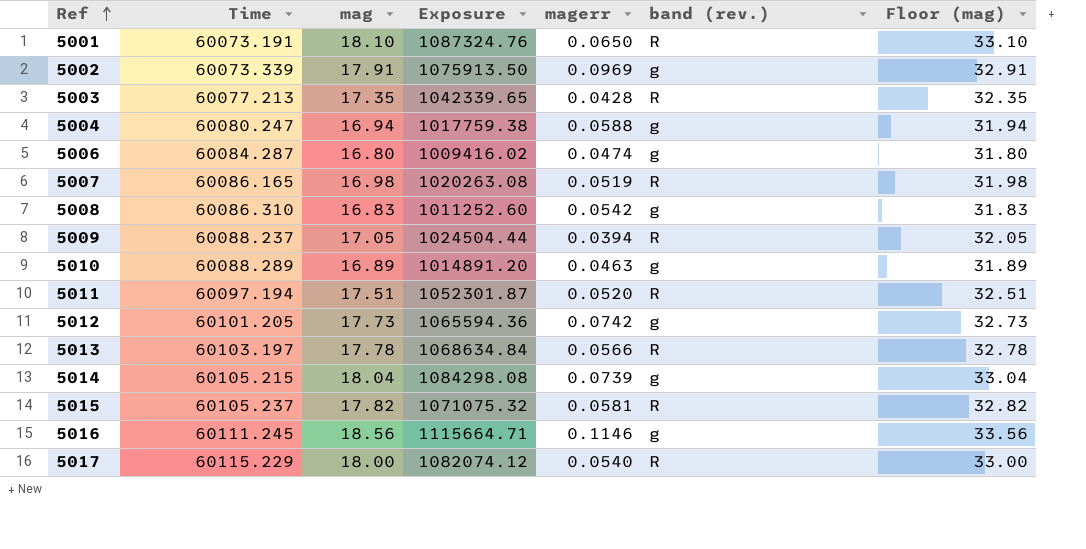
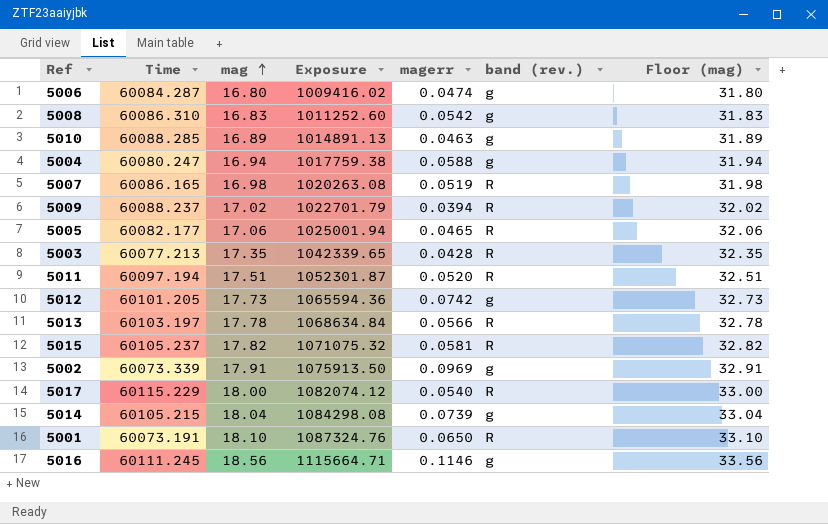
row order: Ref ascending -> mag ascending
5010 | Time: 60088.289 -> 60088.285
5010 | Exposure: 1014891.20 -> 1014891.13
5009 | mag: 17.05 -> 17.02
5009 | Exposure: 1024504.44 -> 1022701.79
5009 | Floor (mag): 32.05 -> 32.02
row 5005: none -> 60082.177 | 17.06 | 1025001.94 | 0.0465 | R | 32.06

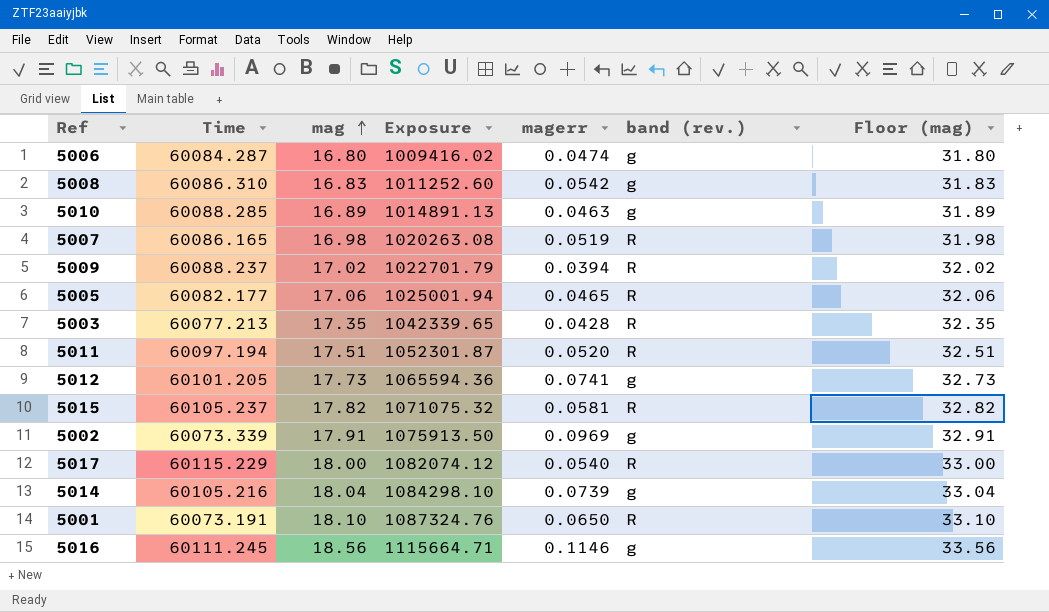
row 5004: 60080.247 | 16.94 | 1017759.38 | 0.0588 | g | 31.94 -> none
row 5013: 60103.197 | 17.78 | 1068634.84 | 0.0566 | R | 32.78 -> none
5012 | magerr: 0.0742 -> 0.0741
5014 | Time: 60105.215 -> 60105.216
5014 | Exposure: 1084298.08 -> 1084298.10

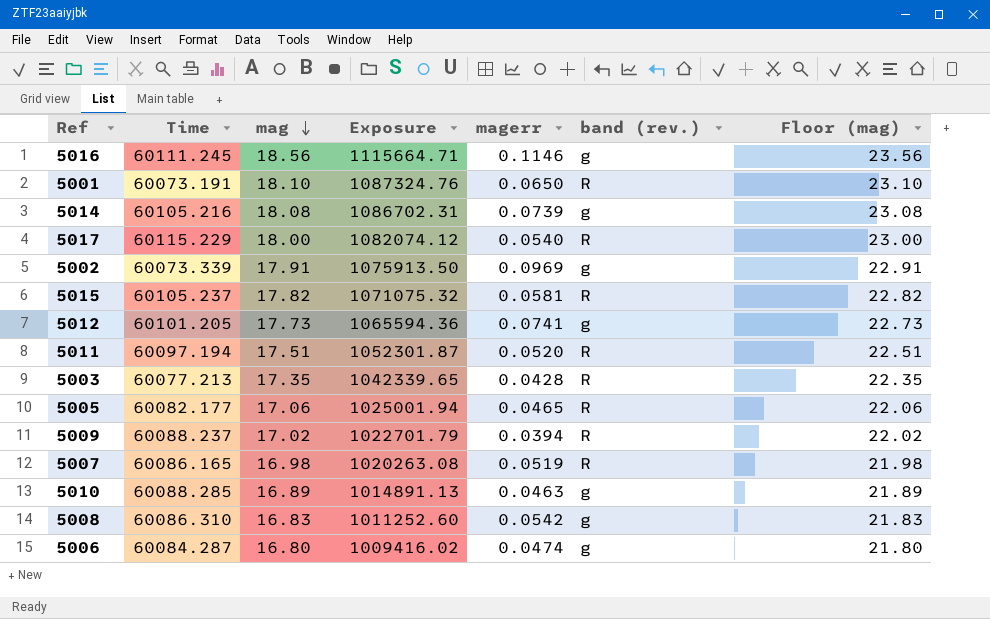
row order: mag ascending -> mag descending
column Floor (mag) | formula: [mag] + 15 -> [mag] + 5
5014 | mag: 18.04 -> 18.08
5014 | Exposure: 1084298.10 -> 1086702.31

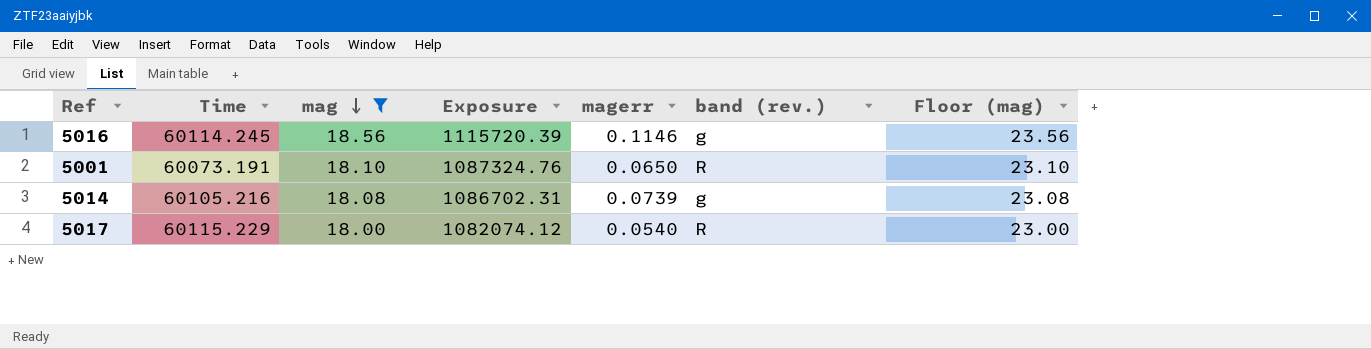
filter: none -> mag >= 18.00
5016 | Time: 60111.245 -> 60114.245
5016 | Exposure: 1115664.71 -> 1115720.39

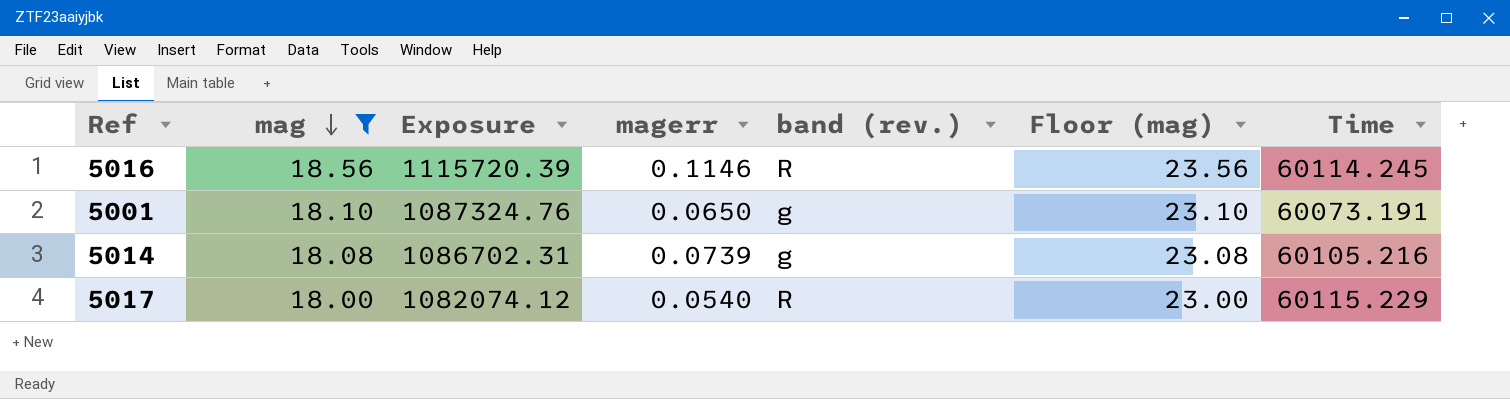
column Time | position: 2 -> 7
5016 | band (rev.): g -> R
5001 | band (rev.): R -> g

